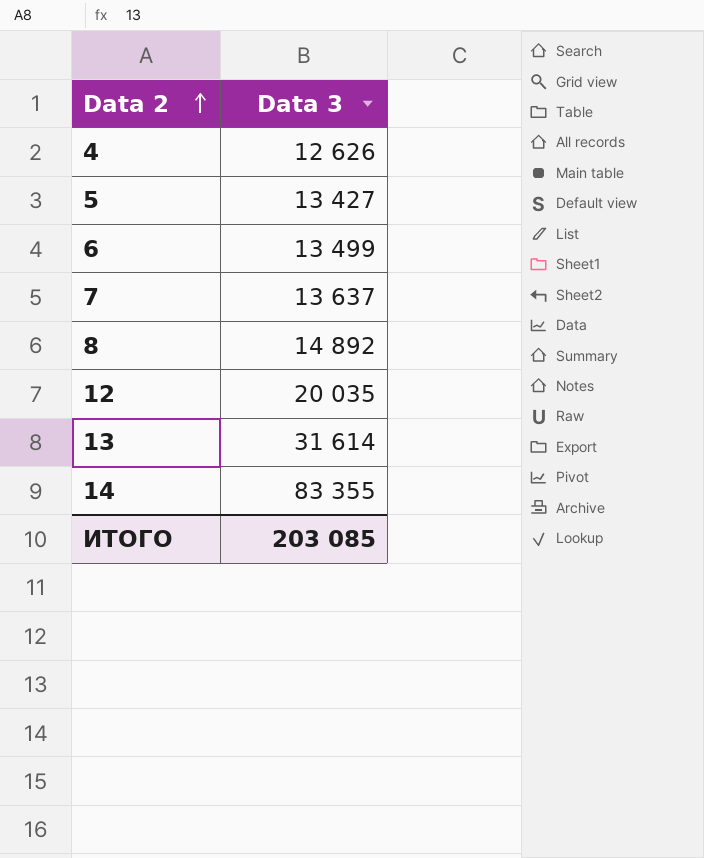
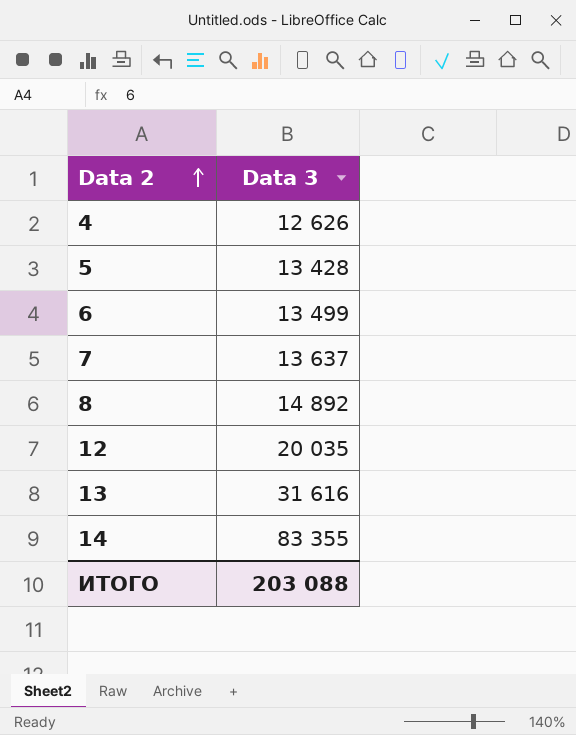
5 | Data 3: 13 427 -> 13 428
13 | Data 3: 31 614 -> 31 616
ИТОГО | Data 3: 203 085 -> 203 088

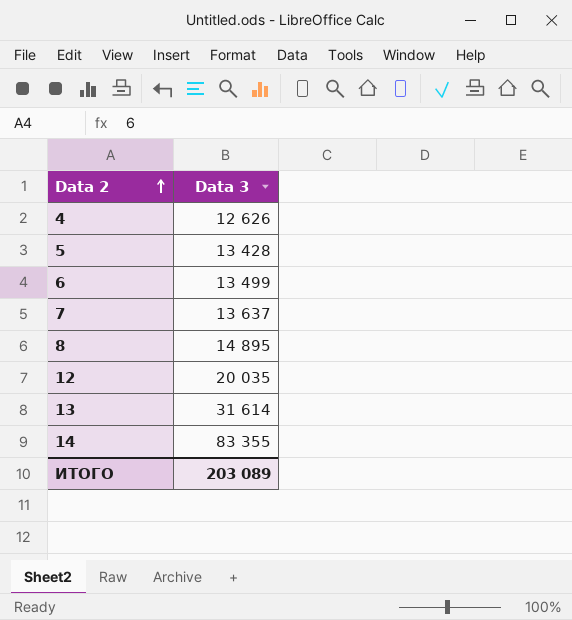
8 | Data 3: 14 892 -> 14 895
13 | Data 3: 31 616 -> 31 614
ИТОГО | Data 3: 203 088 -> 203 089

